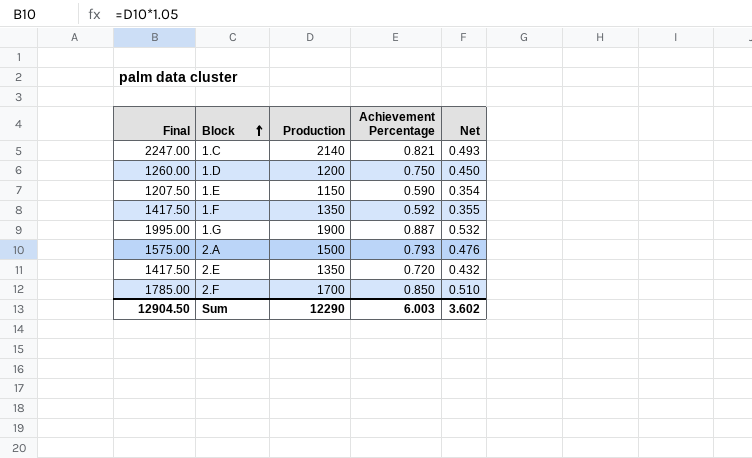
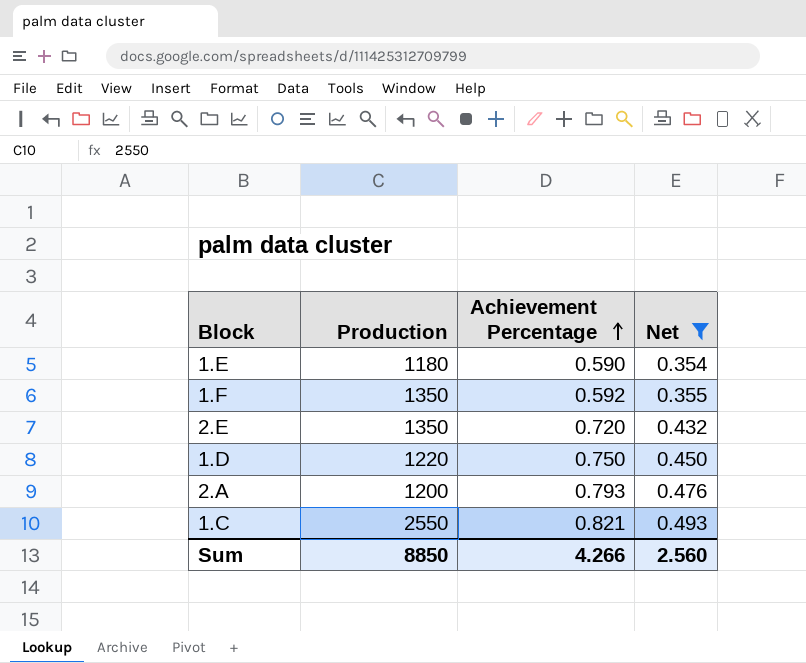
filter: none -> Net <= 0.493
row order: Block ascending -> Achievement Percentage ascending
column Final | formula: [Production] * 1.05 -> none
1.E | Production: 1150 -> 1180
1.D | Production: 1200 -> 1220
2.A | Production: 1500 -> 1200
1.C | Production: 2140 -> 2550
Sum | Production: 12290 -> 8850
Sum | Achievement Percentage: 6.003 -> 4.266
Sum | Net: 3.602 -> 2.560

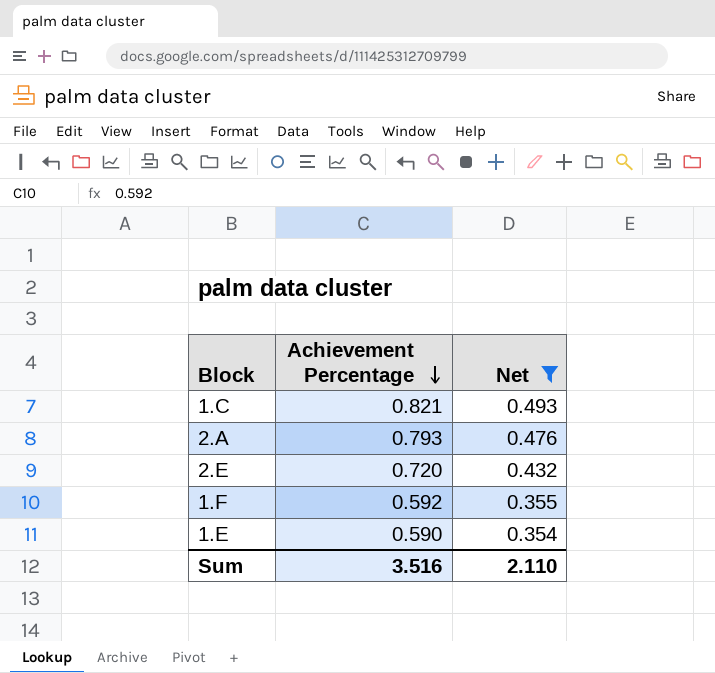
row order: Achievement Percentage ascending -> Achievement Percentage descending
column Production | position: 2 -> none
row 1.D: 1220 | 0.750 | 0.450 -> none
Sum | Achievement Percentage: 4.266 -> 3.516
Sum | Net: 2.560 -> 2.110

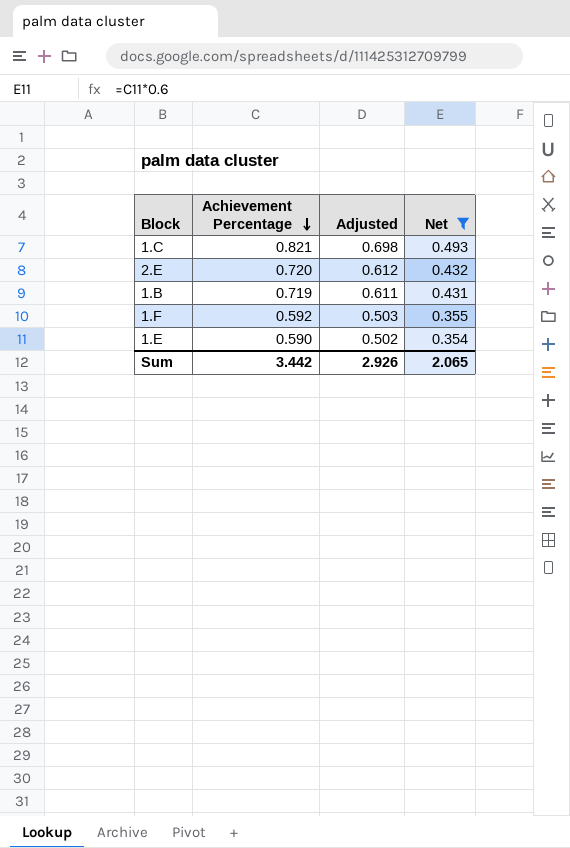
column Adjusted | formula: none -> [Achievement Percentage] * 0.85
row 2.A: 0.793 | 0.476 -> none
row 1.B: none -> 0.719 | 0.611 | 0.431
Sum | Achievement Percentage: 3.516 -> 3.442
Sum | Net: 2.110 -> 2.065

